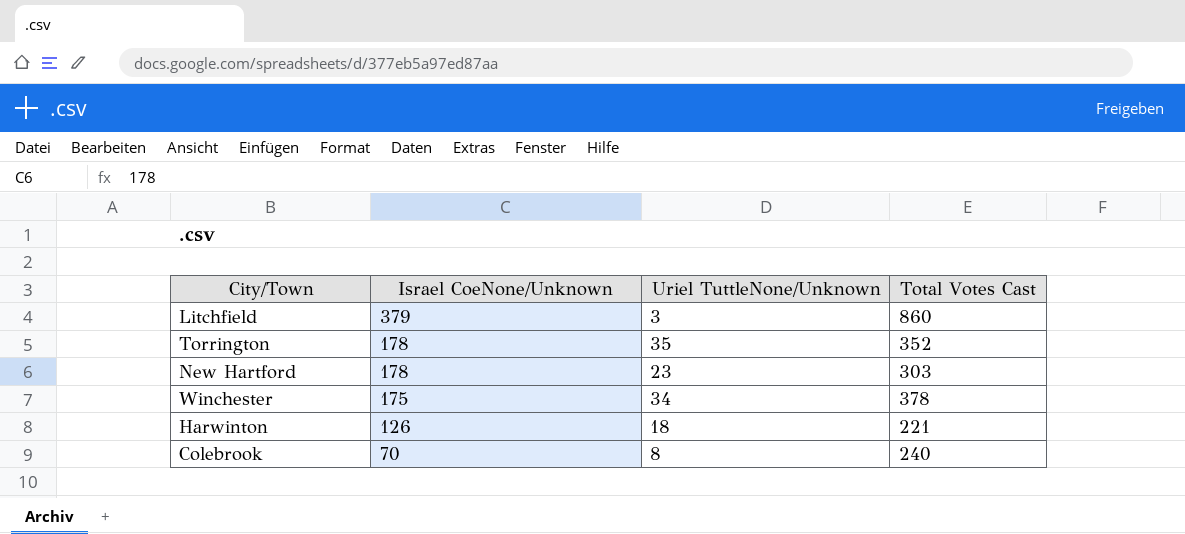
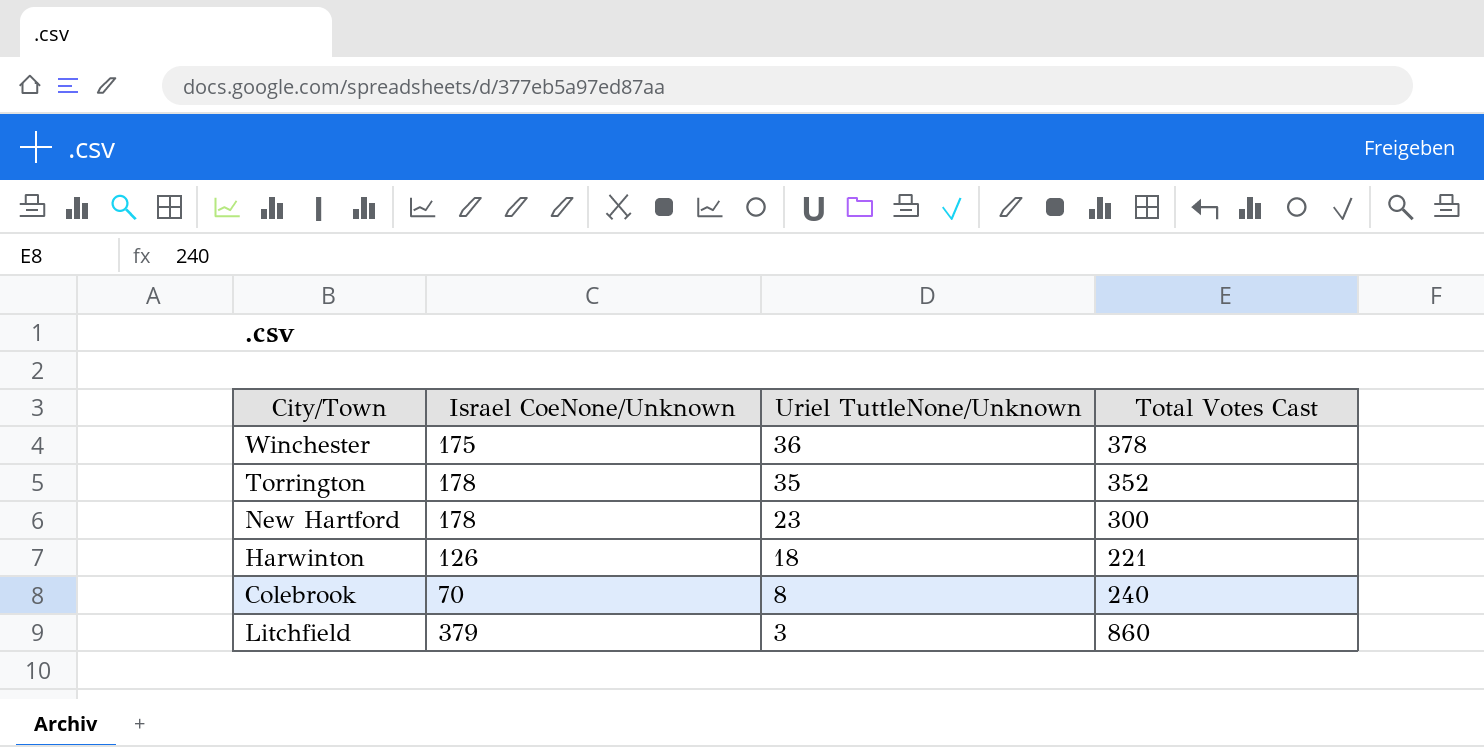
row order: Israel CoeNone/Unknown descending -> Uriel TuttleNone/Unknown descending
Winchester | Uriel TuttleNone/Unknown: 34 -> 36
New Hartford | Total Votes Cast: 303 -> 300

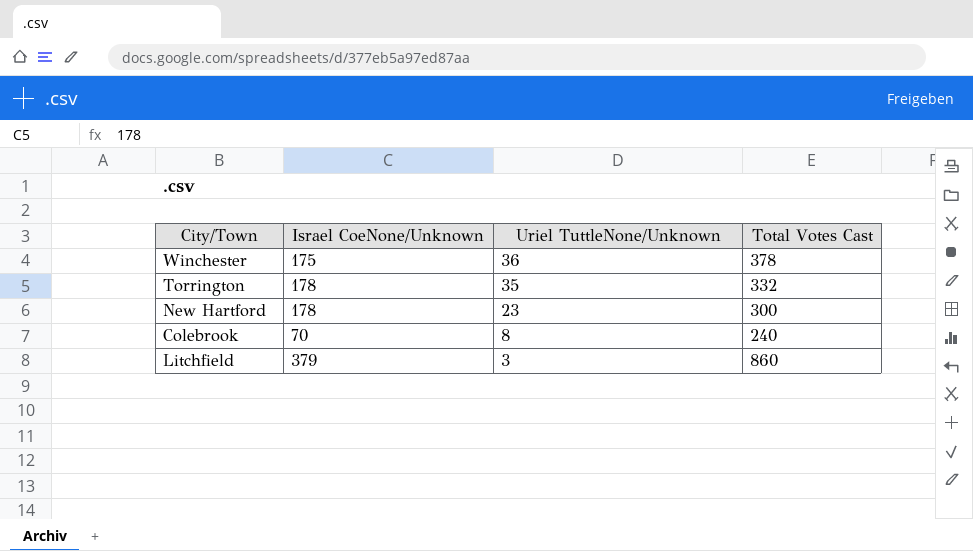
row Harwinton: 126 | 18 | 221 -> none
Torrington | Total Votes Cast: 352 -> 332

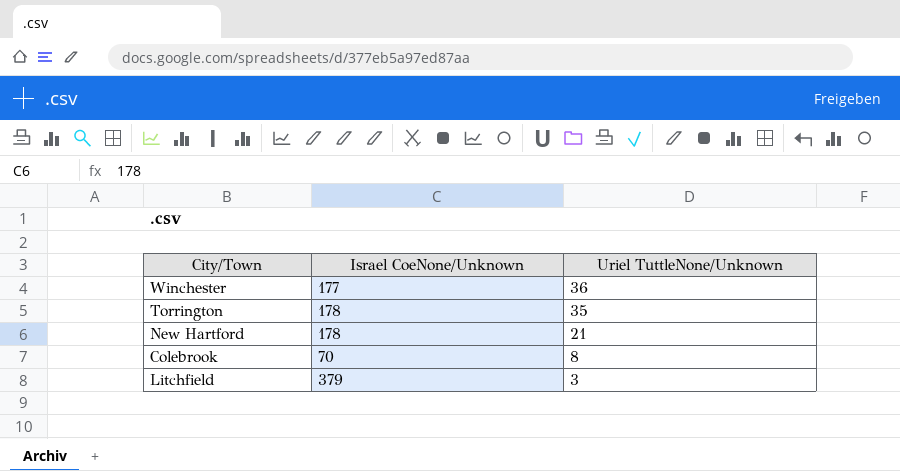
column Total Votes Cast | position: 4 -> none
Winchester | Israel CoeNone/Unknown: 175 -> 177
New Hartford | Uriel TuttleNone/Unknown: 23 -> 21

